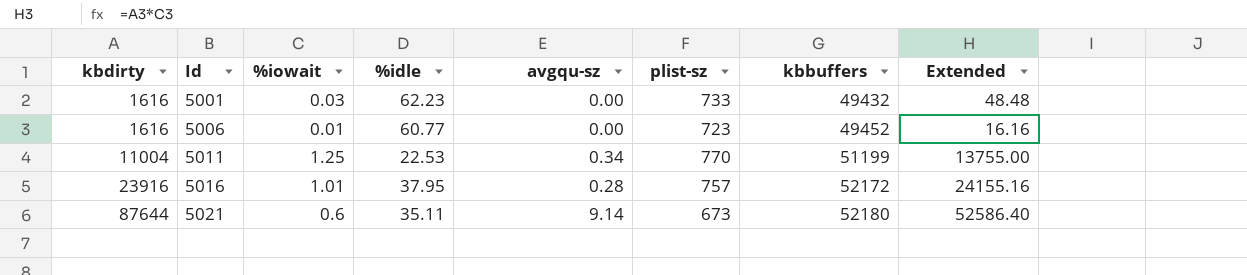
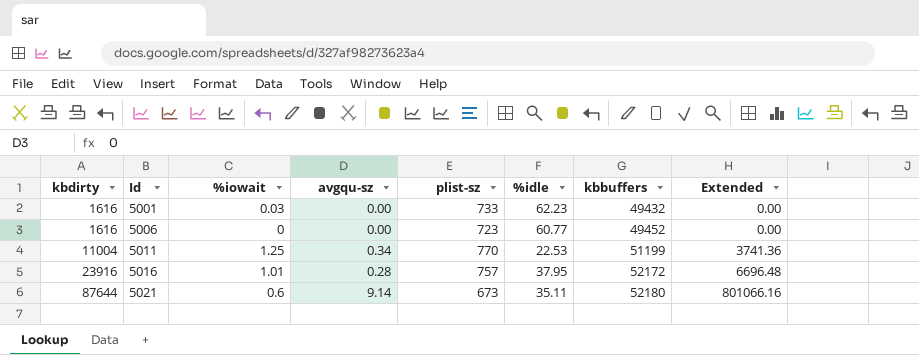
column %idle | position: 4 -> 6
column Extended | formula: [kbdirty] * [%iowait] -> [kbdirty] * [avgqu-sz]
5006 | %iowait: 0.01 -> 0

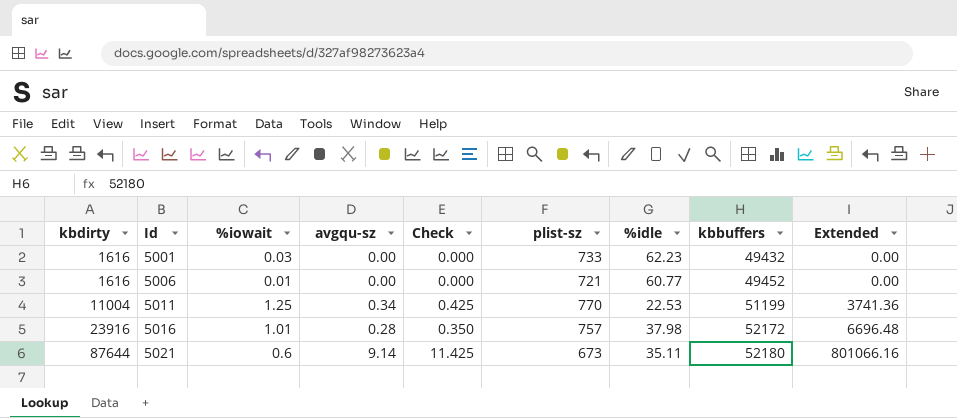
column Check | formula: none -> [avgqu-sz] * 1.25
5006 | %iowait: 0 -> 0.01
5006 | plist-sz: 723 -> 721
5016 | %idle: 37.95 -> 37.98

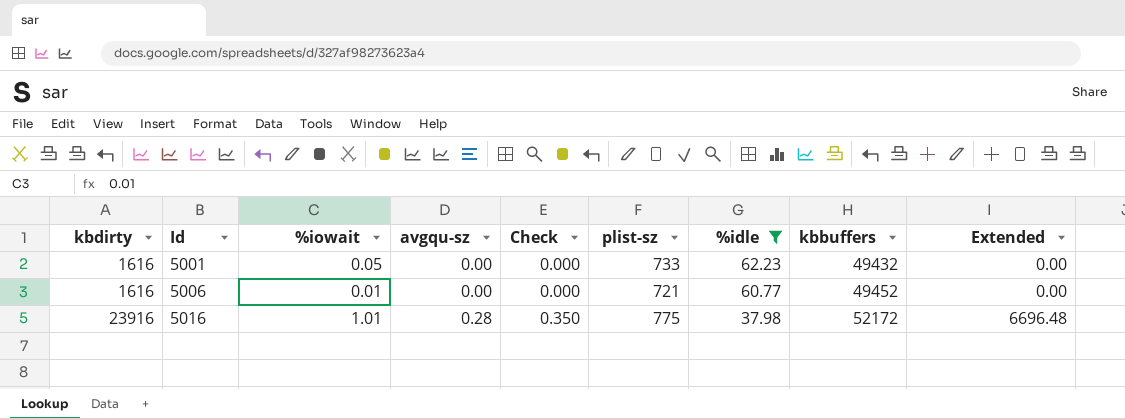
filter: none -> %idle >= 37.98
5001 | %iowait: 0.03 -> 0.05
5016 | plist-sz: 757 -> 775

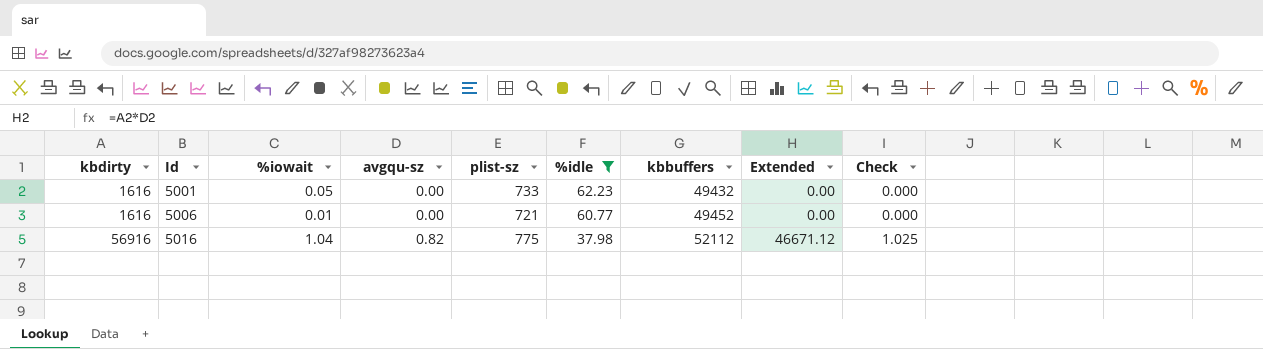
column Check | position: 5 -> 9
5016 | kbdirty: 23916 -> 56916
5016 | %iowait: 1.01 -> 1.04
5016 | avgqu-sz: 0.28 -> 0.82
5016 | kbbuffers: 52172 -> 52112
5016 | Extended: 6696.48 -> 46671.12
5016 | Check: 0.350 -> 1.025

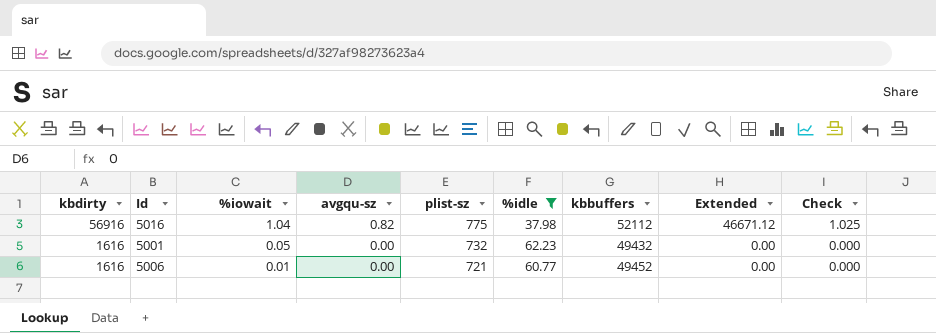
row order: kbdirty ascending -> kbdirty descending
5001 | plist-sz: 733 -> 732

